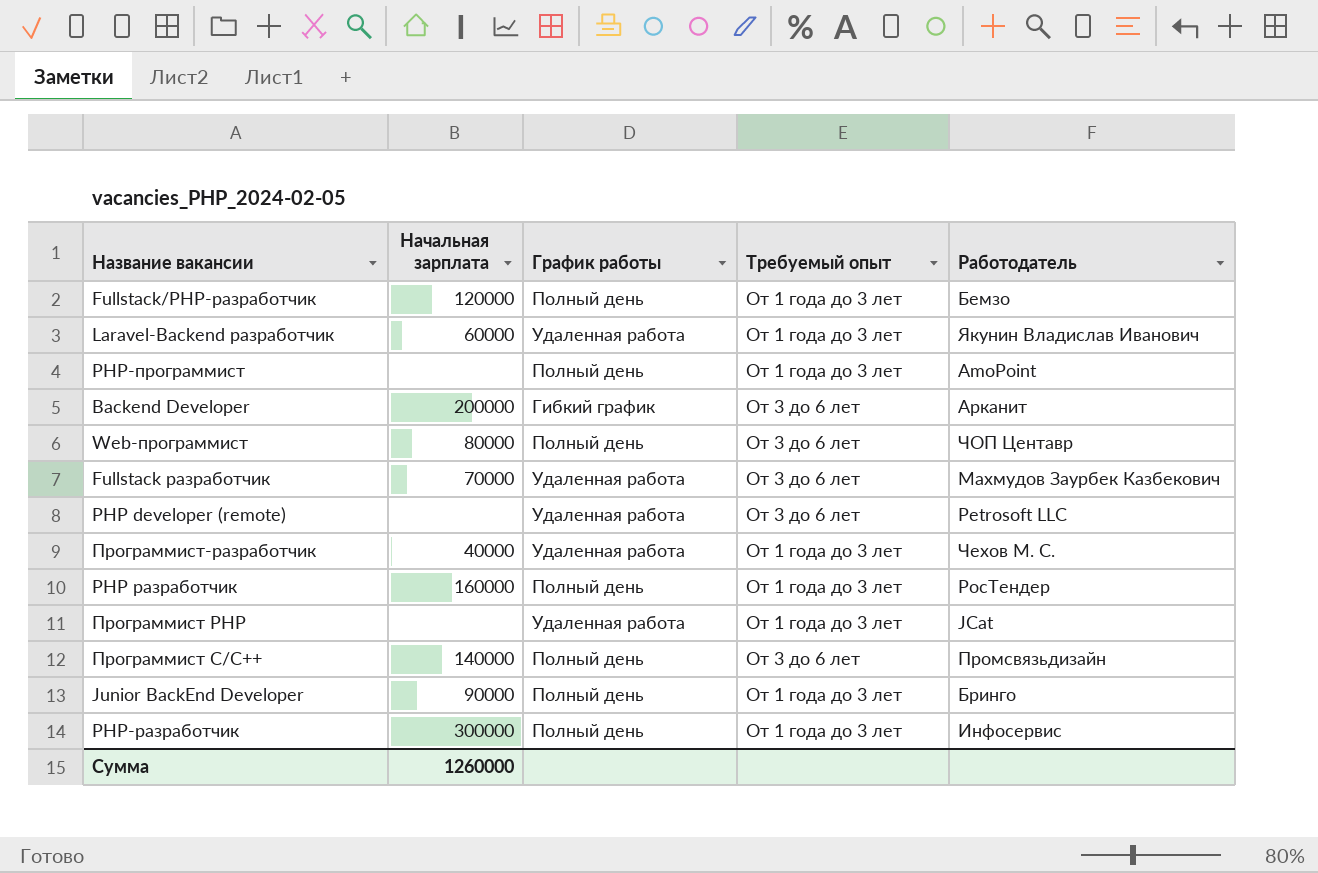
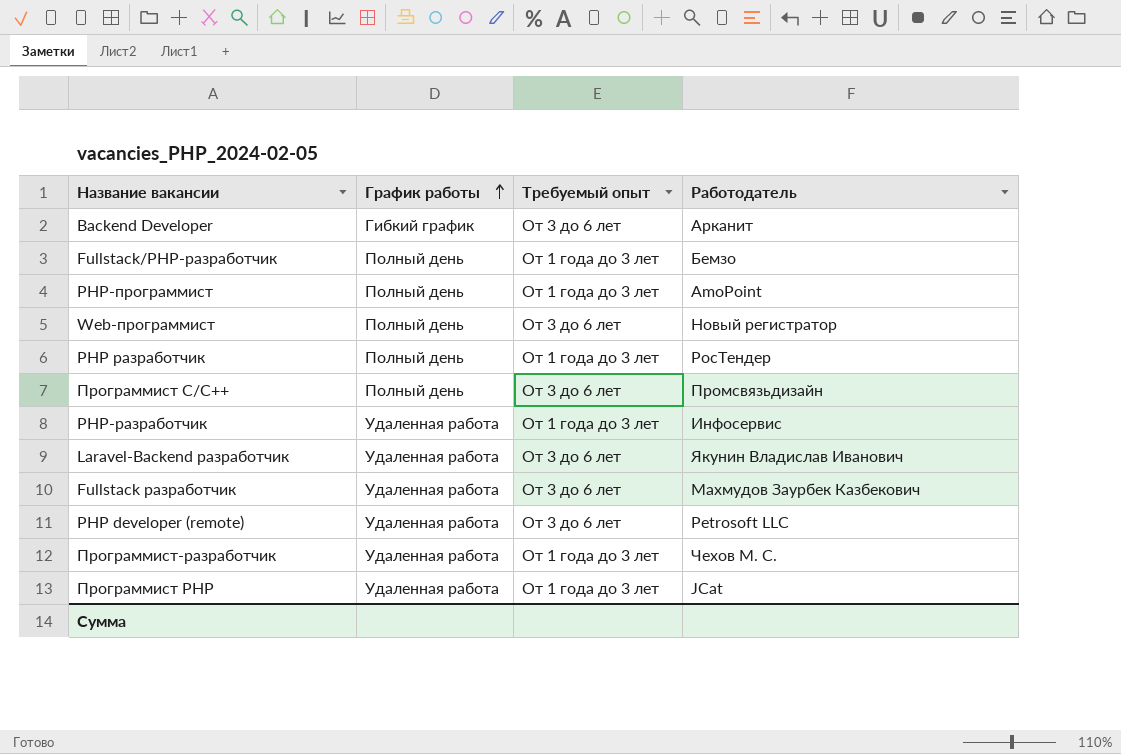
row order: none -> График работы ascending
column Начальная зарплата | position: 2 -> none
row Junior BackEnd Developer: 90000 | Полный день | От 1 года до 3 лет | Бринго -> none
Web-программист | Работодатель: ЧОП Центавр -> Новый регистратор
PHP-разработчик | График работы: Полный день -> Удаленная работа
Laravel-Backend разработчик | Требуемый опыт: От 1 года до 3 лет -> От 3 до 6 лет

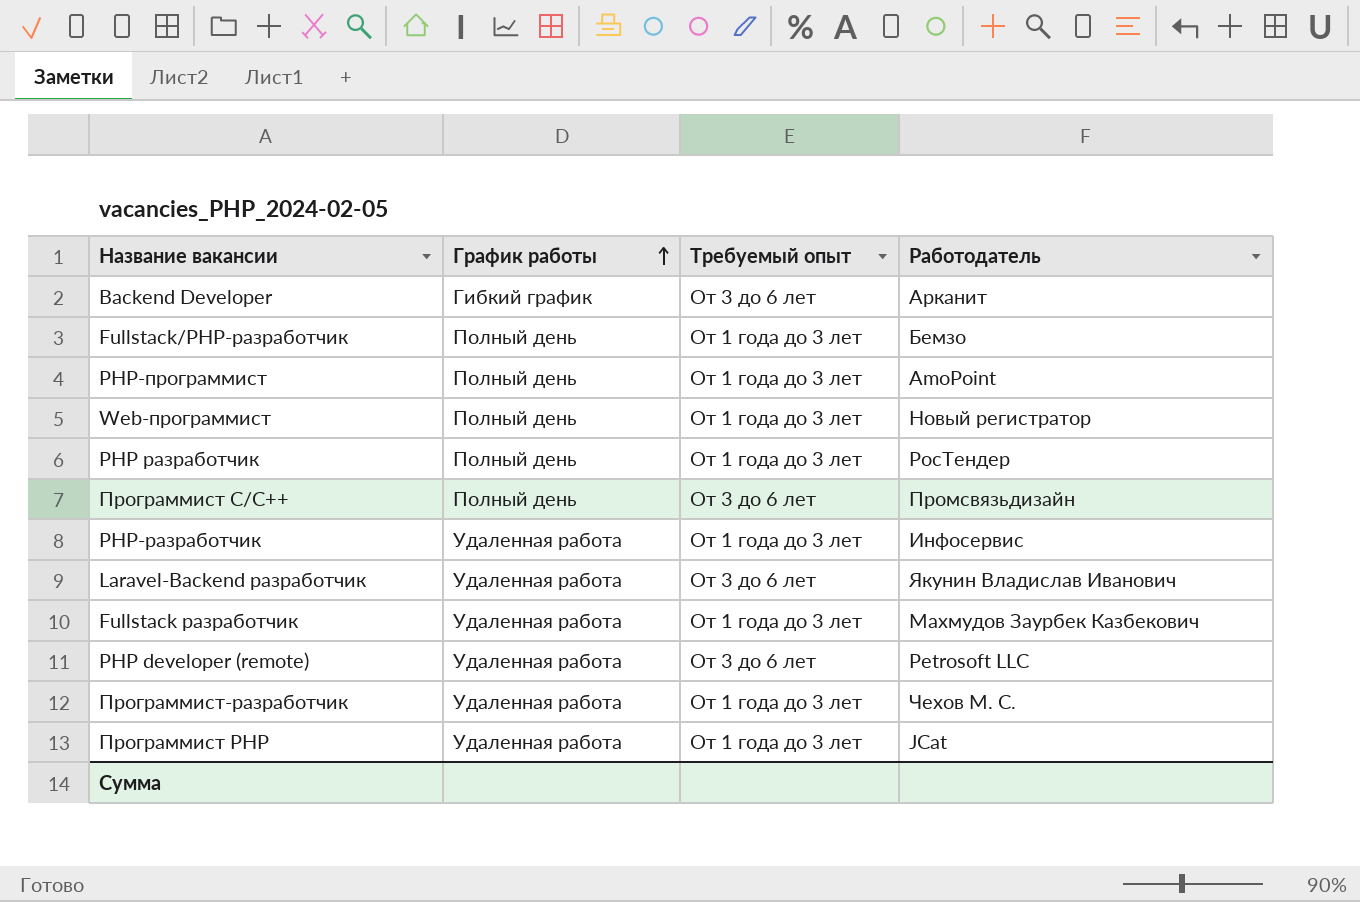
Web-программист | Требуемый опыт: От 3 до 6 лет -> От 1 года до 3 лет
Fullstack разработчик | Требуемый опыт: От 3 до 6 лет -> От 1 года до 3 лет

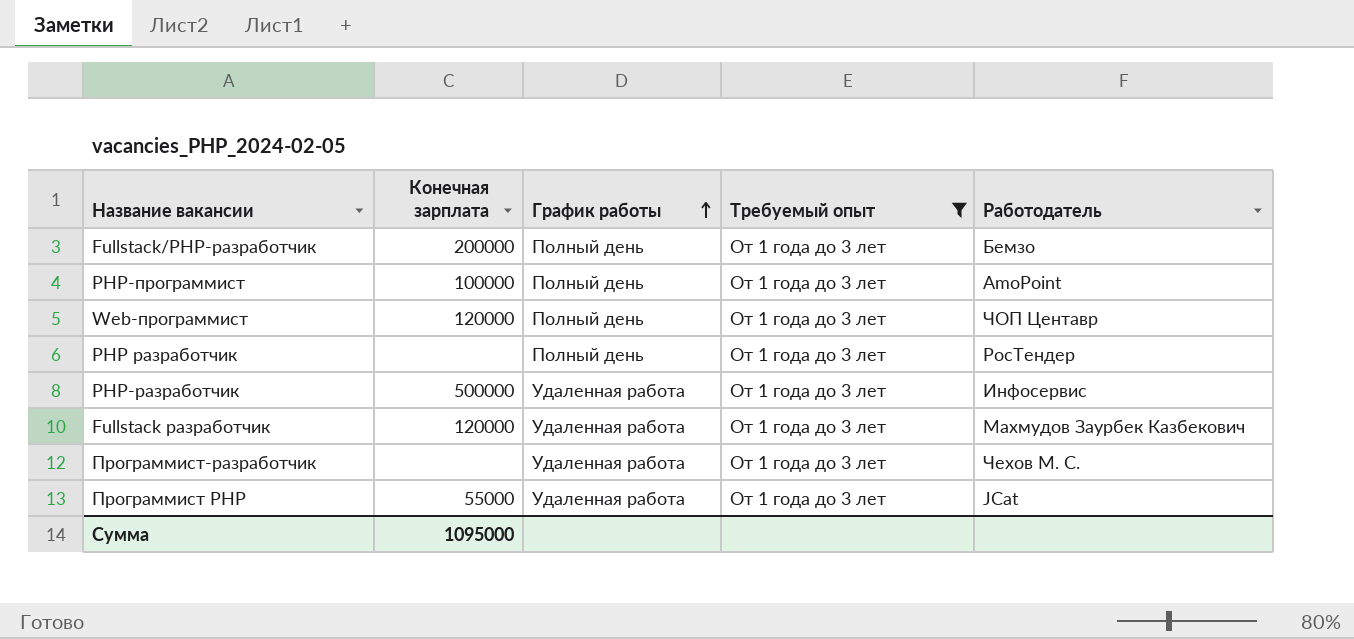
filter: none -> Требуемый опыт = От 1 года до 3 лет
column Конечная зарплата | position: none -> 2
Web-программист | Работодатель: Новый регистратор -> ЧОП Центавр

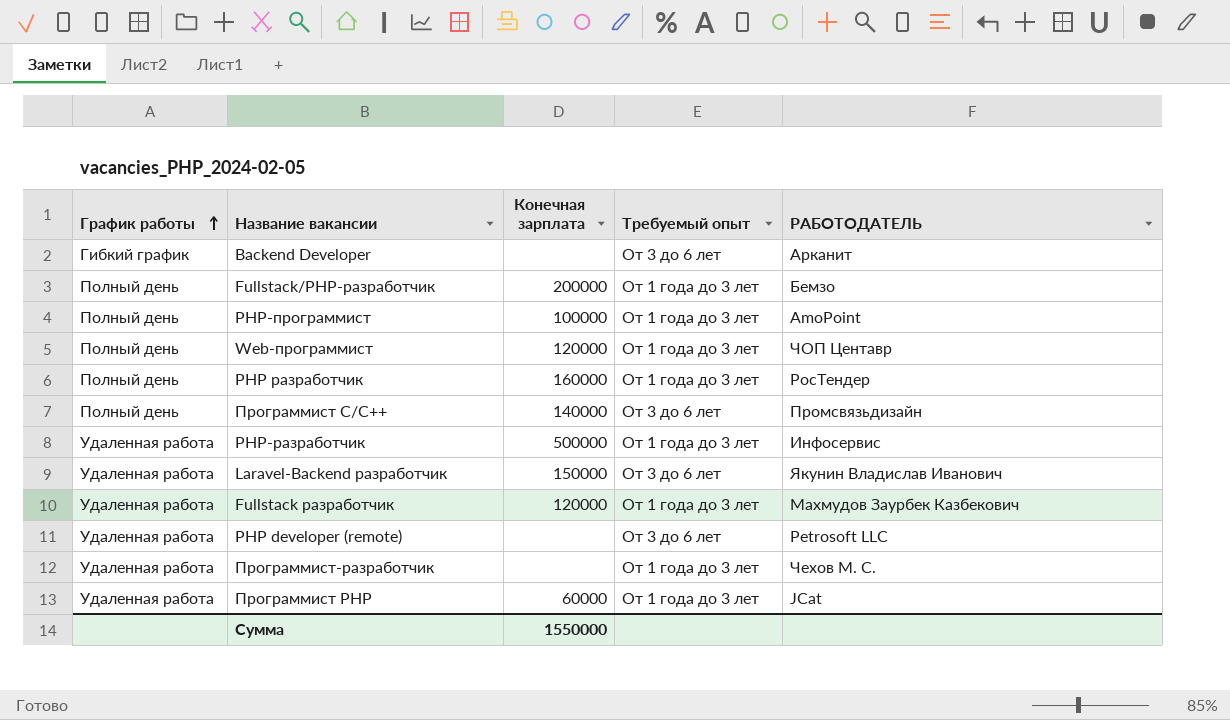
filter: Требуемый опыт = От 1 года до 3 лет -> none
column График работы | position: 3 -> 1
column name: Работодатель -> РАБОТОДАТЕЛЬ
PHP разработчик | Конечная зарплата: none -> 160000
Программист PHP | Конечная зарплата: 55000 -> 60000
Сумма | Конечная зарплата: 1095000 -> 1550000

